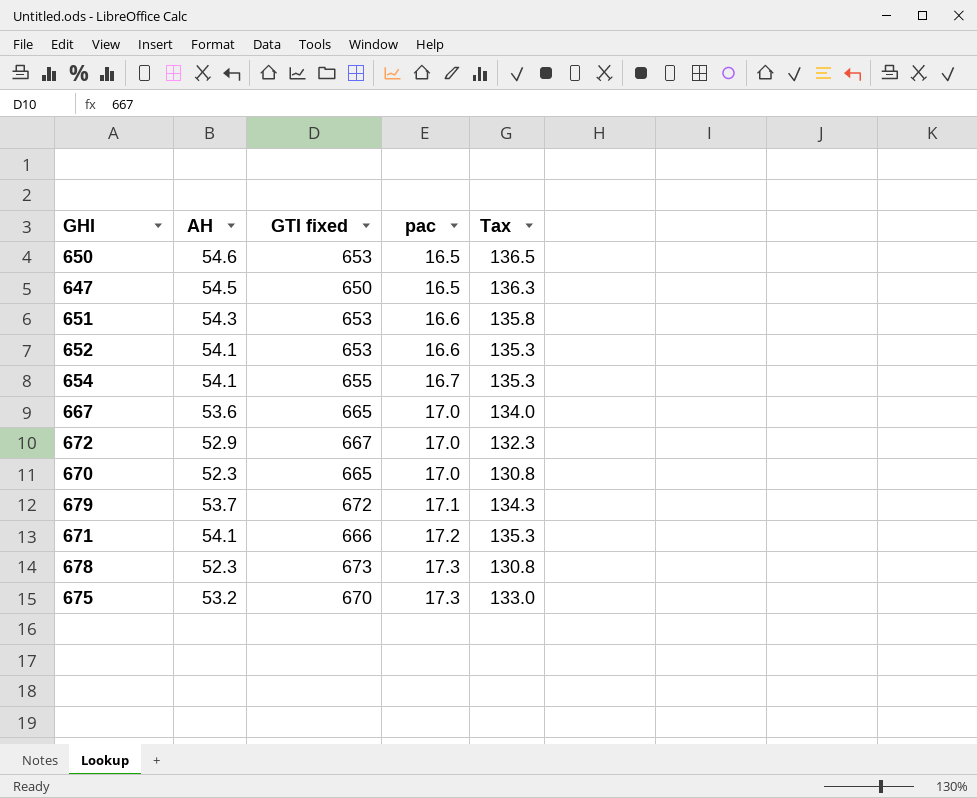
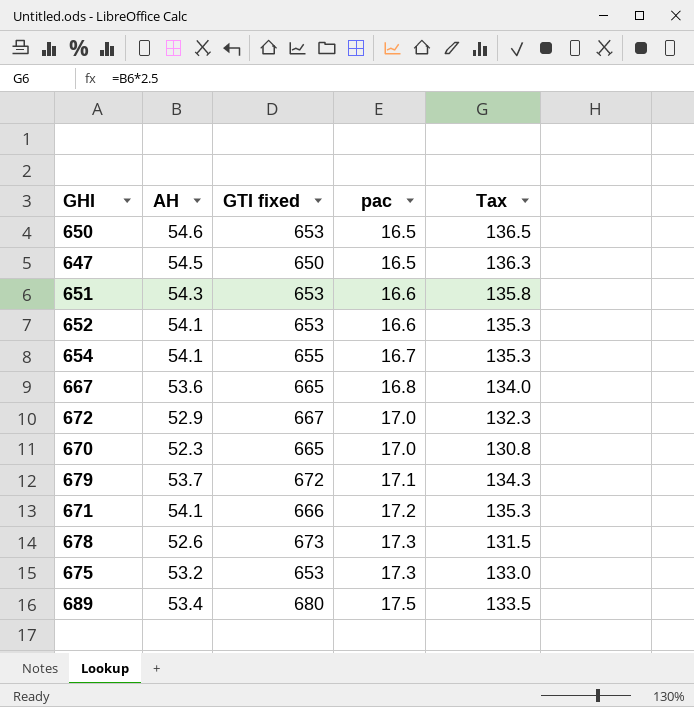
667 | pac: 17.0 -> 16.8
678 | AH: 52.3 -> 52.6
678 | Tax: 130.8 -> 131.5
675 | GTI fixed: 670 -> 653
row 689: none -> 53.4 | 680 | 17.5 | 133.5

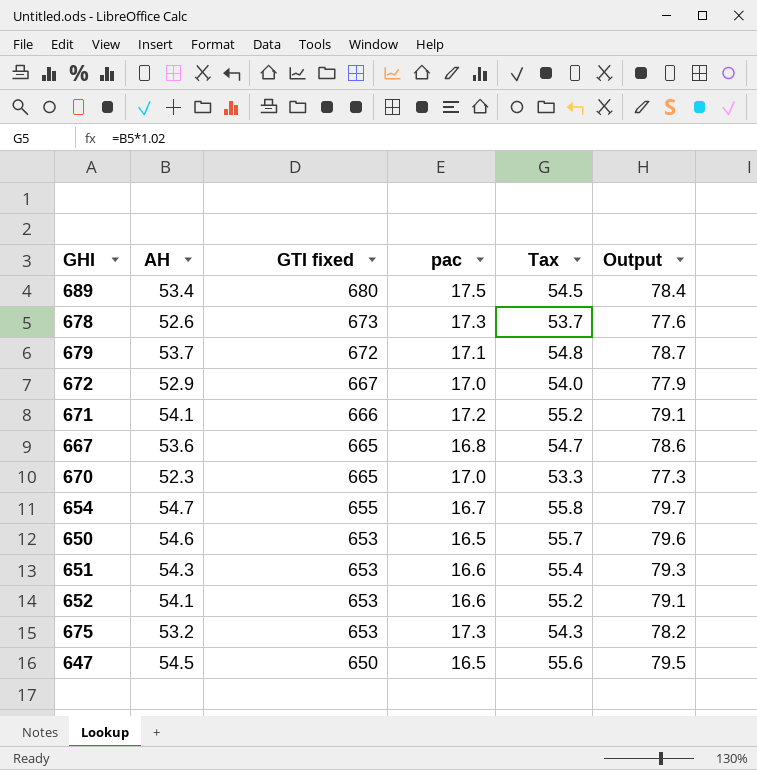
row order: pac ascending -> GTI fixed descending
column Tax | formula: [AH] * 2.5 -> [AH] * 1.02
column Output | formula: none -> [AH] + 25
654 | AH: 54.1 -> 54.7

